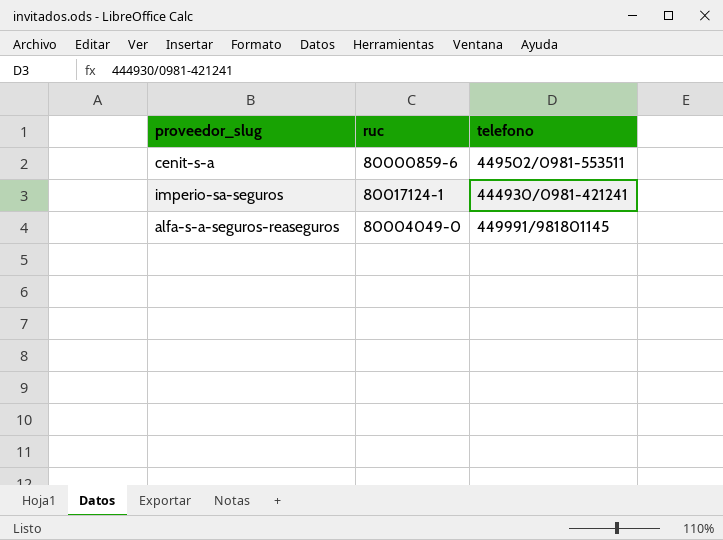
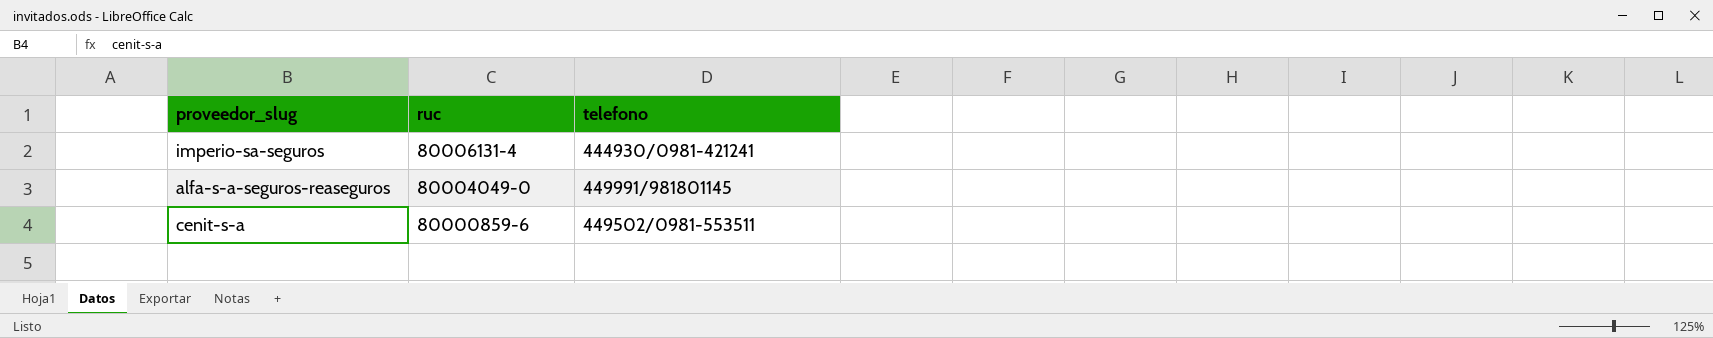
row order: none -> ruc descending
imperio-sa-seguros | ruc: 80017124-1 -> 80006131-4

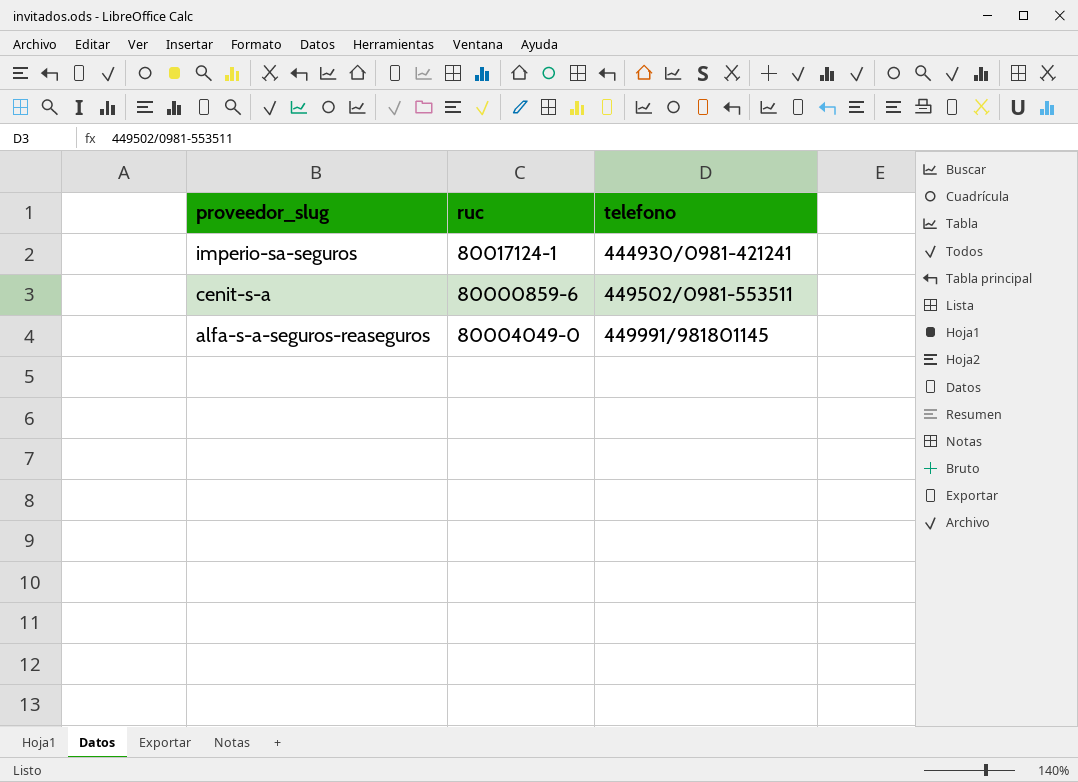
row order: ruc descending -> proveedor_slug descending
imperio-sa-seguros | ruc: 80006131-4 -> 80017124-1

